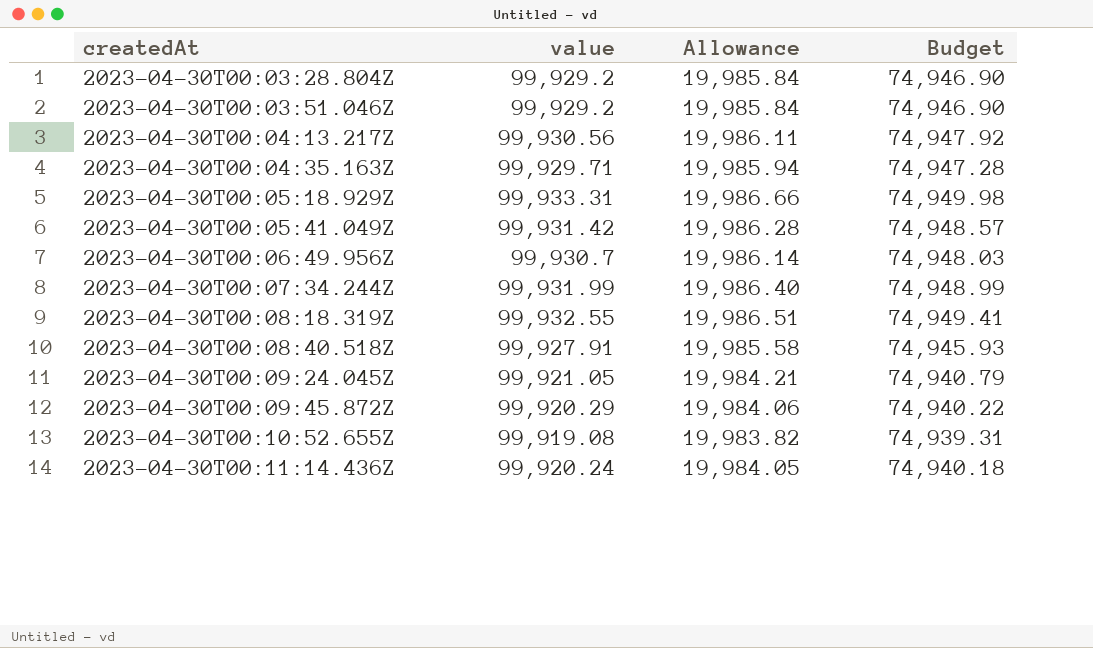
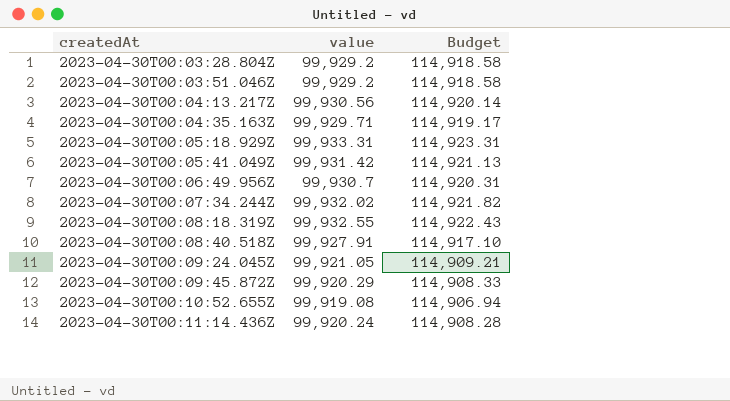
column Allowance | formula: [value] * 0.2 -> none
column Budget | formula: [value] * 0.75 -> [value] * 1.15
2023-04-30T00:07:34.244Z | value: 99,931.99 -> 99,932.02

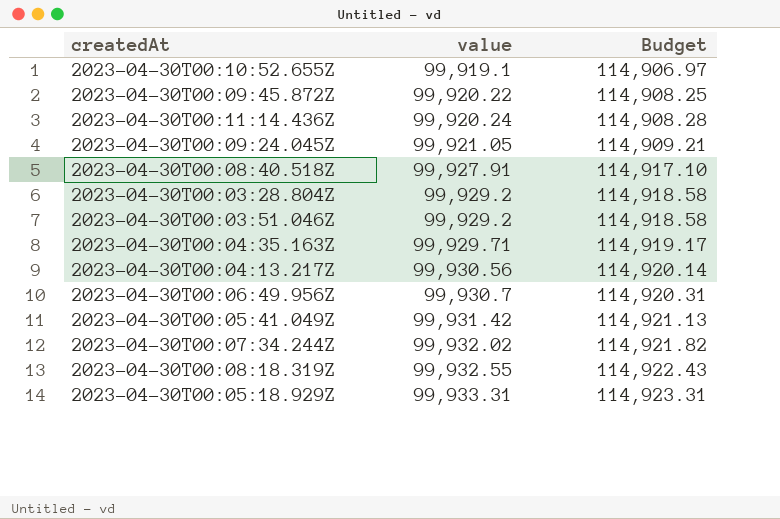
row order: createdAt ascending -> value ascending
2023-04-30T00:10:52.655Z | value: 99,919.08 -> 99,919.1
2023-04-30T00:10:52.655Z | Budget: 114,906.94 -> 114,906.97
2023-04-30T00:09:45.872Z | value: 99,920.29 -> 99,920.22
2023-04-30T00:09:45.872Z | Budget: 114,908.33 -> 114,908.25

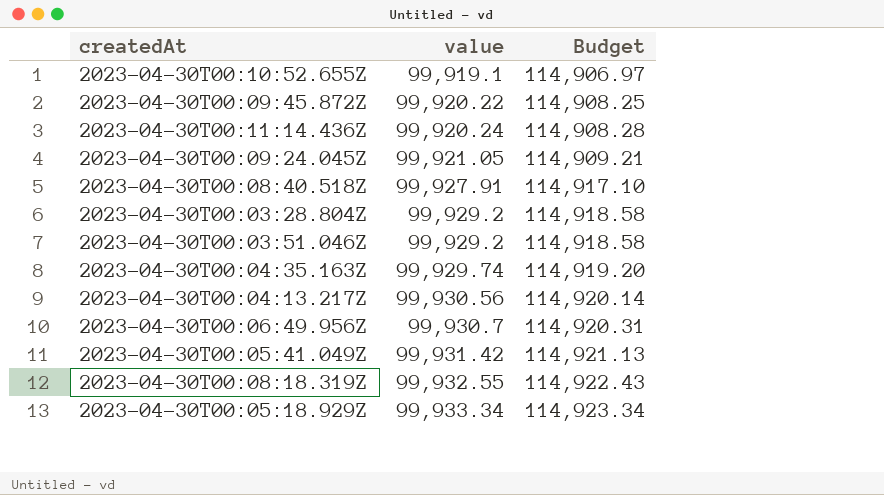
row 2023-04-30T00:07:34.244Z: 99,932.02 | 114,921.82 -> none
2023-04-30T00:04:35.163Z | value: 99,929.71 -> 99,929.74
2023-04-30T00:04:35.163Z | Budget: 114,919.17 -> 114,919.20
2023-04-30T00:05:18.929Z | value: 99,933.31 -> 99,933.34
2023-04-30T00:05:18.929Z | Budget: 114,923.31 -> 114,923.34

